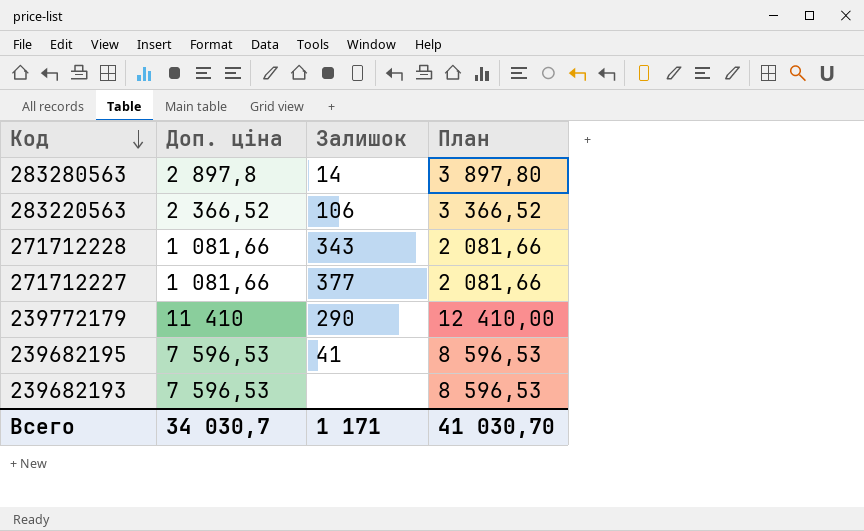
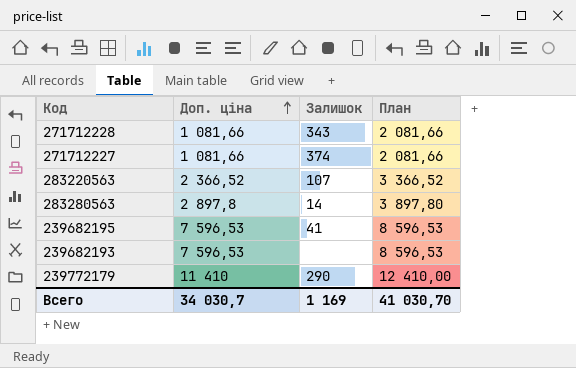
row order: Код descending -> Доп. ціна ascending
271712227 | Залишок: 377 -> 374
283220563 | Залишок: 106 -> 107
Всего | Залишок: 1 171 -> 1 169

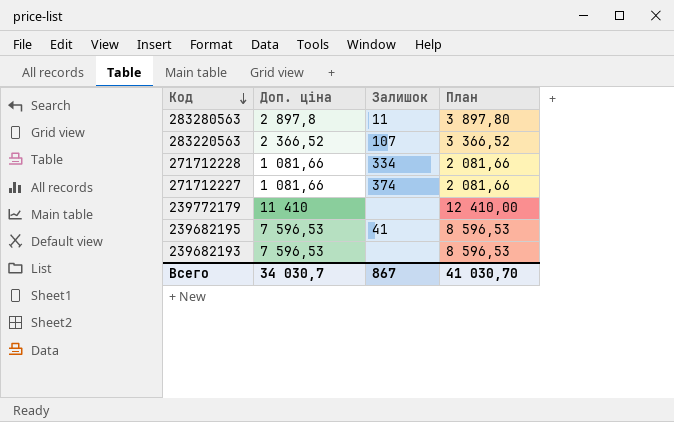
row order: Доп. ціна ascending -> Код descending
283280563 | Залишок: 14 -> 11
271712228 | Залишок: 343 -> 334
239772179 | Залишок: 290 -> none
Всего | Залишок: 1 169 -> 867

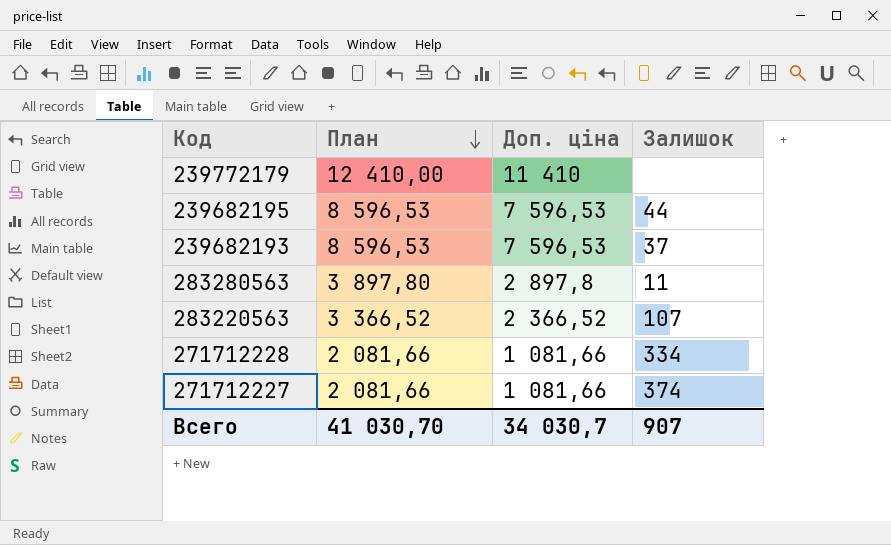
row order: Код descending -> План descending
column План | position: 4 -> 2
239682195 | Залишок: 41 -> 44
239682193 | Залишок: none -> 37
Всего | Залишок: 867 -> 907

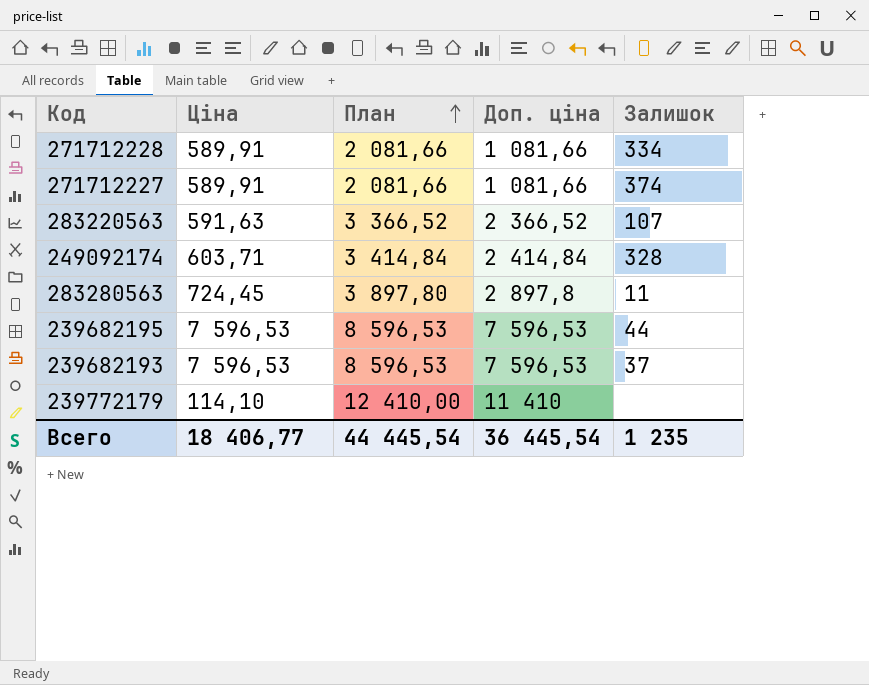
row order: План descending -> План ascending
column Ціна | position: none -> 2
row 249092174: none -> 603,71 | 3 414,84 | 2 414,84 | 328
Всего | План: 41 030,70 -> 44 445,54
Всего | Доп. ціна: 34 030,7 -> 36 445,54
Всего | Залишок: 907 -> 1 235

